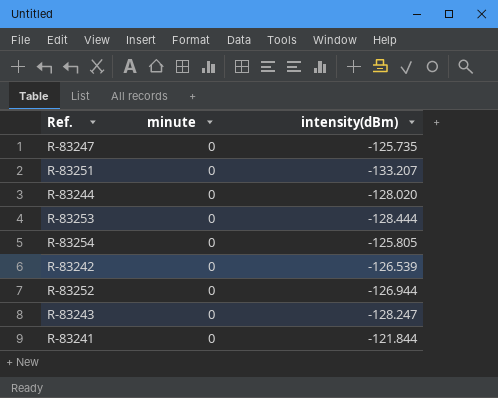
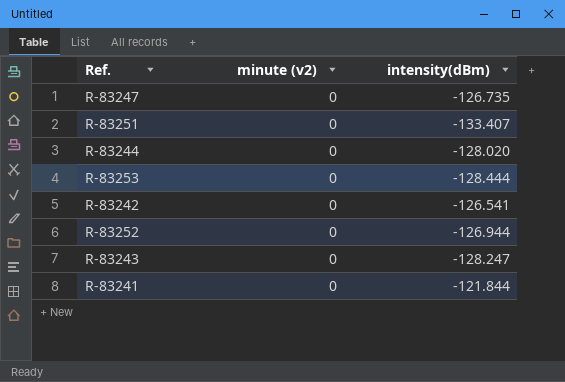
column name: minute -> minute (v2)
row R-83254: 0 | -125.805 -> none
R-83247 | intensity(dBm): -125.735 -> -126.735
R-83251 | intensity(dBm): -133.207 -> -133.407
R-83242 | intensity(dBm): -126.539 -> -126.541

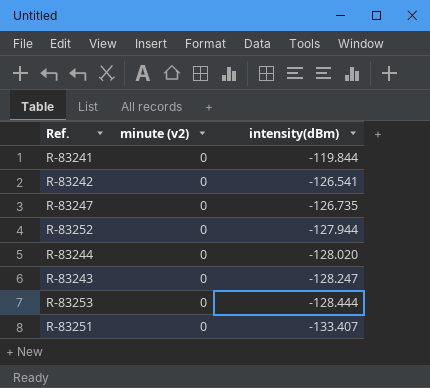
row order: none -> intensity(dBm) descending
R-83241 | intensity(dBm): -121.844 -> -119.844
R-83252 | intensity(dBm): -126.944 -> -127.944

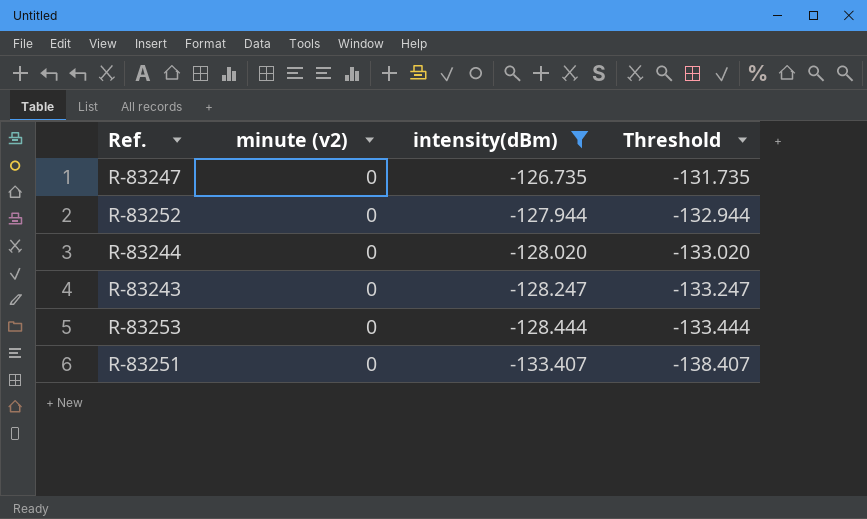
filter: none -> intensity(dBm) <= -126.735
column Threshold | formula: none -> [intensity(dBm)] - 5

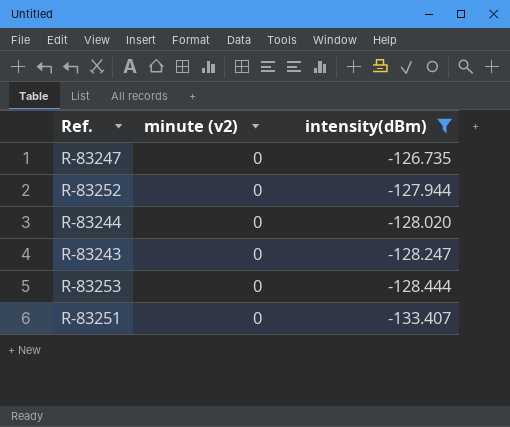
column Threshold | formula: [intensity(dBm)] - 5 -> none

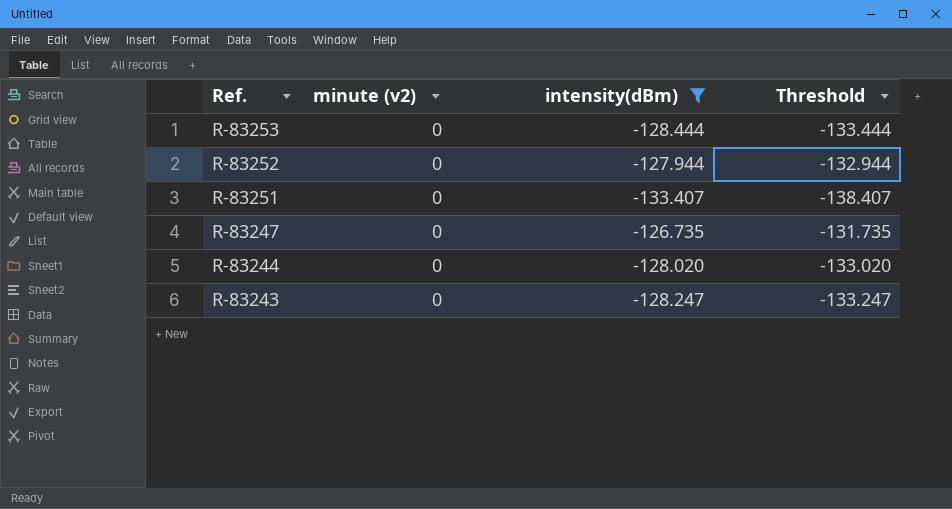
row order: intensity(dBm) descending -> Ref. descending
column Threshold | formula: none -> [intensity(dBm)] - 5

